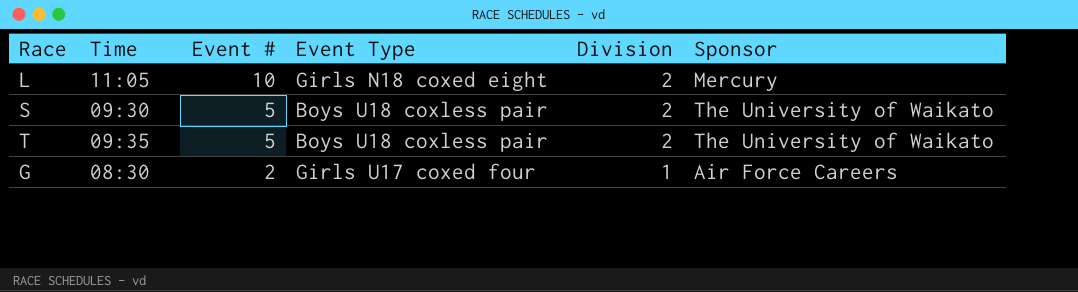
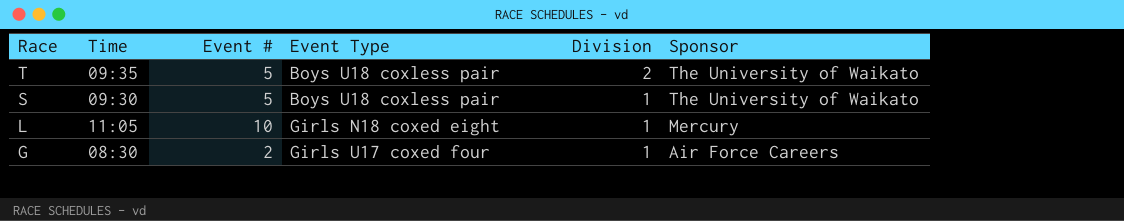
row order: Event # descending -> Race descending
S | Division: 2 -> 1
L | Division: 2 -> 1

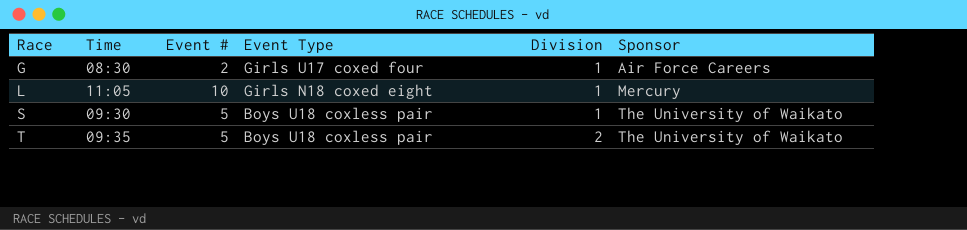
row order: Race descending -> Race ascending

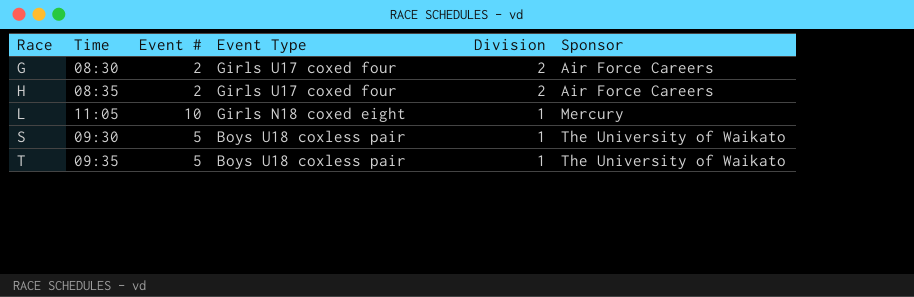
G | Division: 1 -> 2
row H: none -> 08:35 | 2 | Girls U17 coxed four | 2 | Air Force Careers
T | Division: 2 -> 1

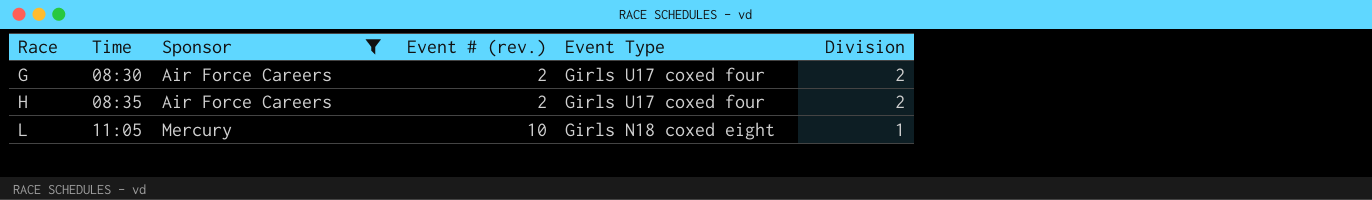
filter: none -> Sponsor != The University of Waikato
column Sponsor | position: 6 -> 3
column name: Event # -> Event # (rev.)

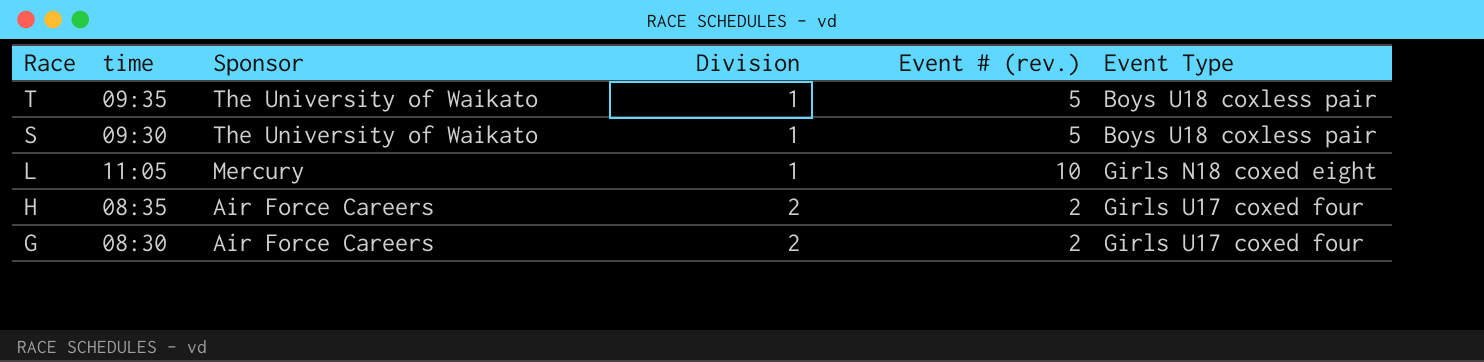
filter: Sponsor != The University of Waikato -> none
row order: Race ascending -> Race descending
column name: Time -> time
column Division | position: 6 -> 4

